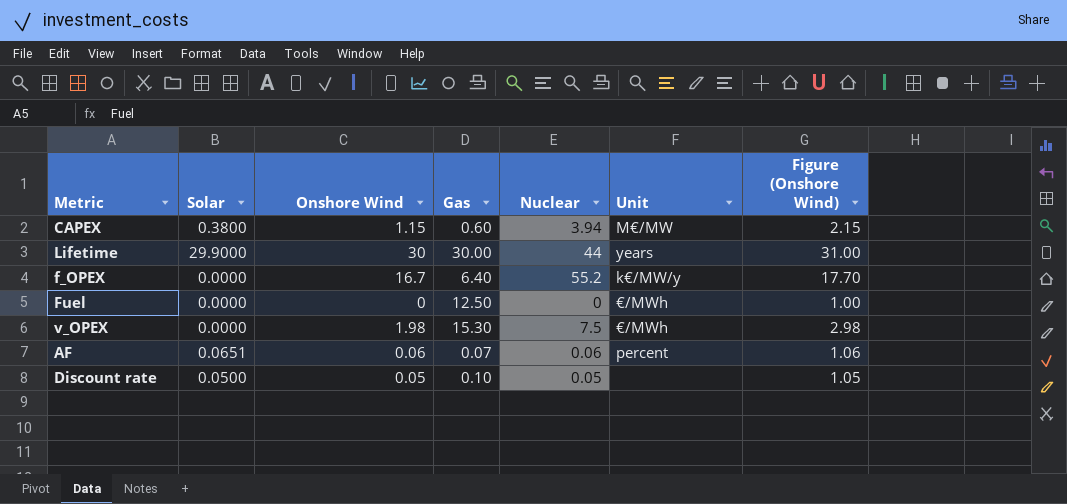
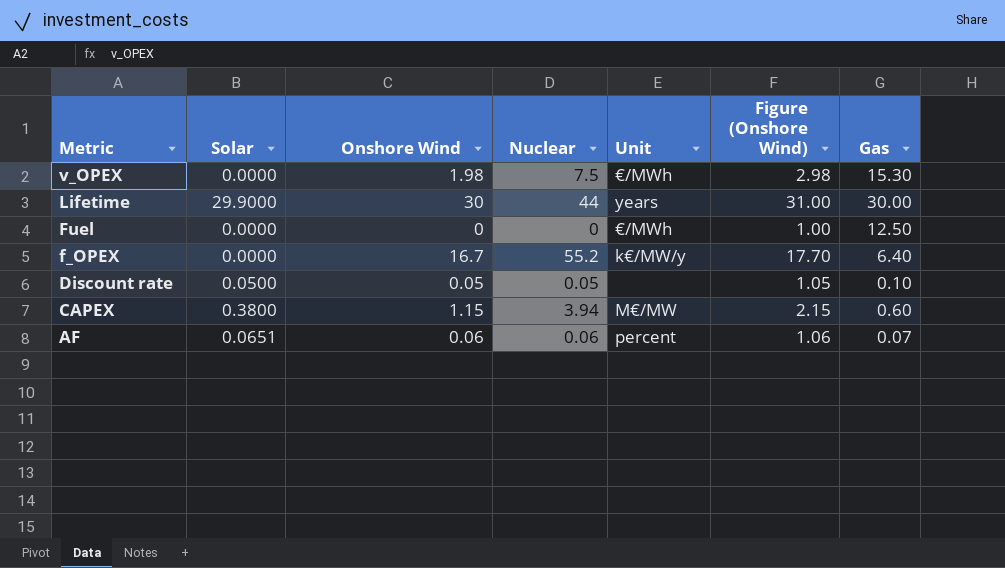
row order: none -> Metric descending
column Gas | position: 4 -> 7

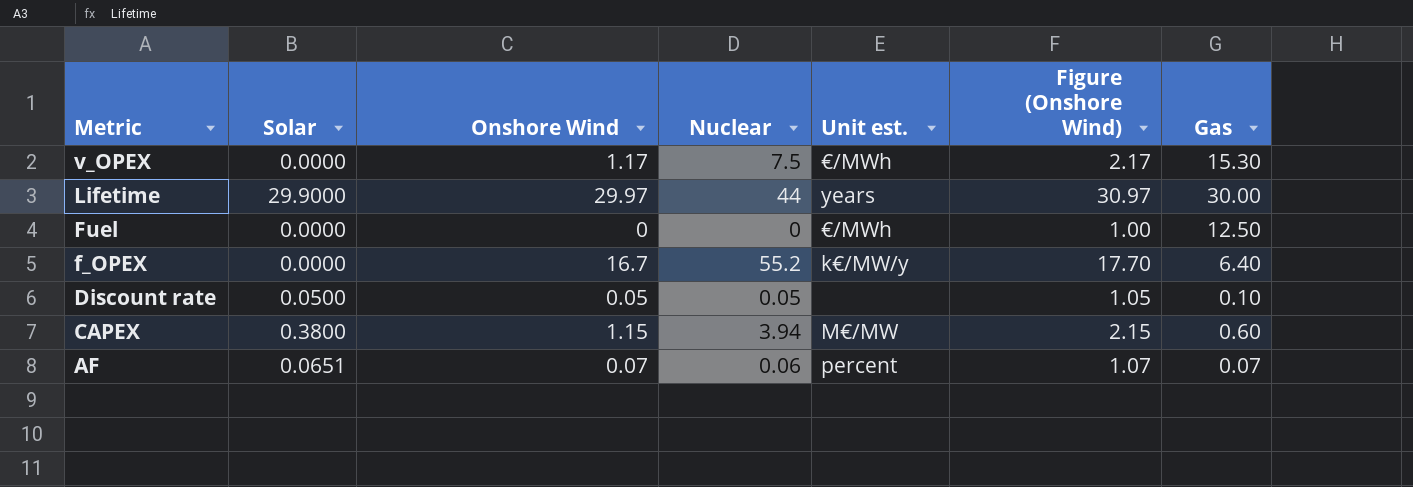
column name: Unit -> Unit est.
v_OPEX | Onshore Wind: 1.98 -> 1.17
v_OPEX | Figure (Onshore Wind): 2.98 -> 2.17
Lifetime | Onshore Wind: 30 -> 29.97
Lifetime | Figure (Onshore Wind): 31.00 -> 30.97
AF | Onshore Wind: 0.06 -> 0.07
AF | Figure (Onshore Wind): 1.06 -> 1.07

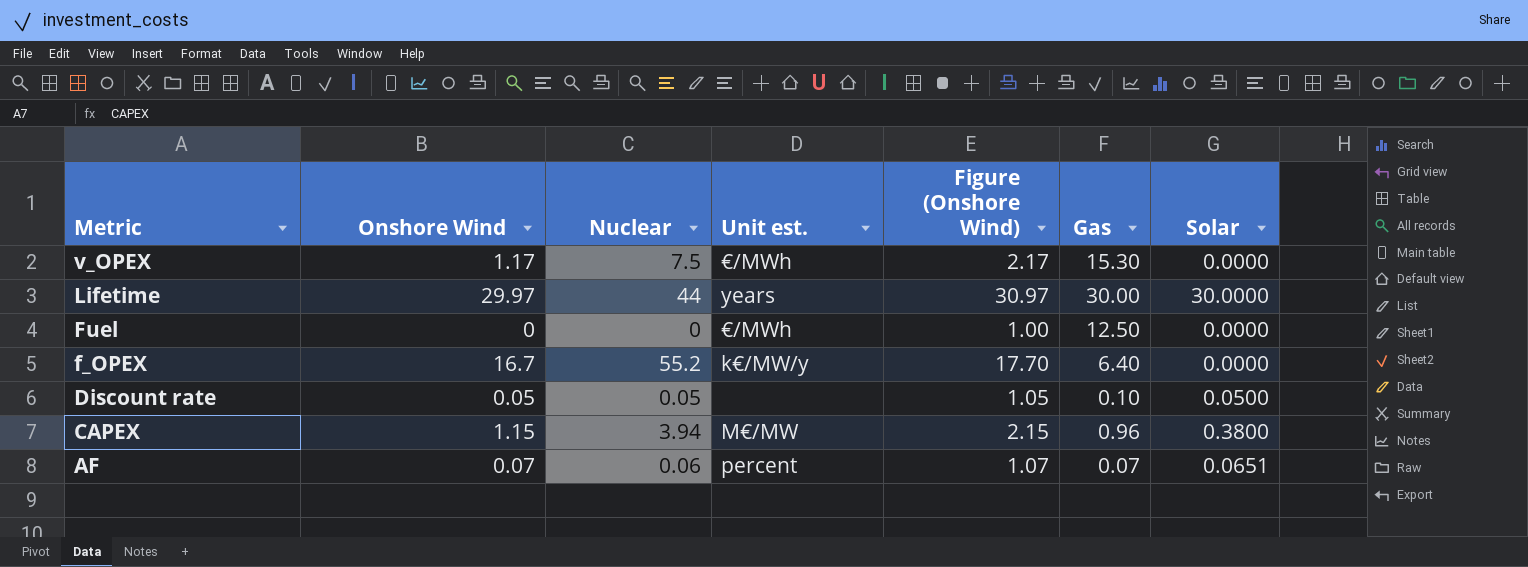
column Solar | position: 2 -> 7
Lifetime | Solar: 29.9000 -> 30.0000
CAPEX | Gas: 0.60 -> 0.96

